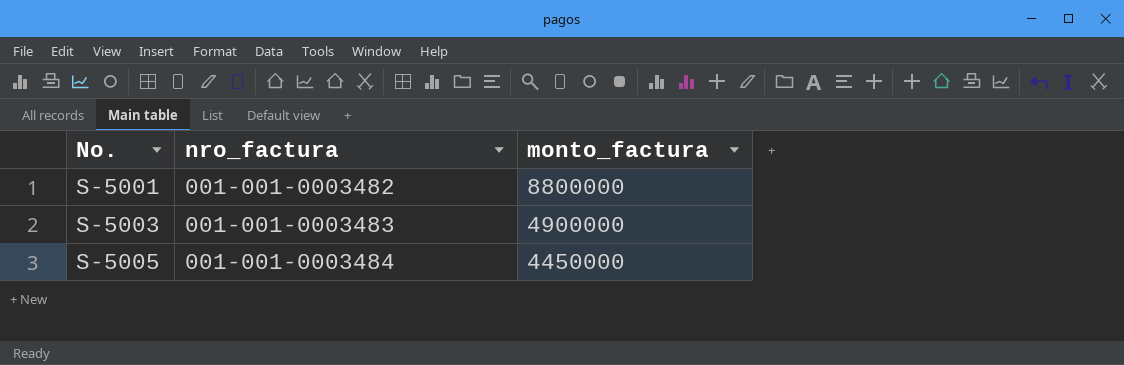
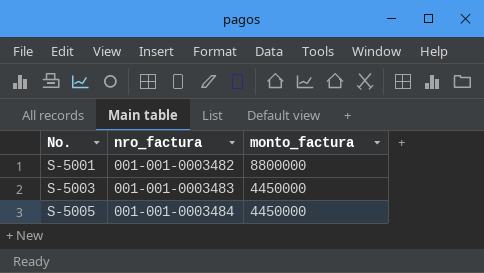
S-5003 | monto_factura: 4900000 -> 4450000

